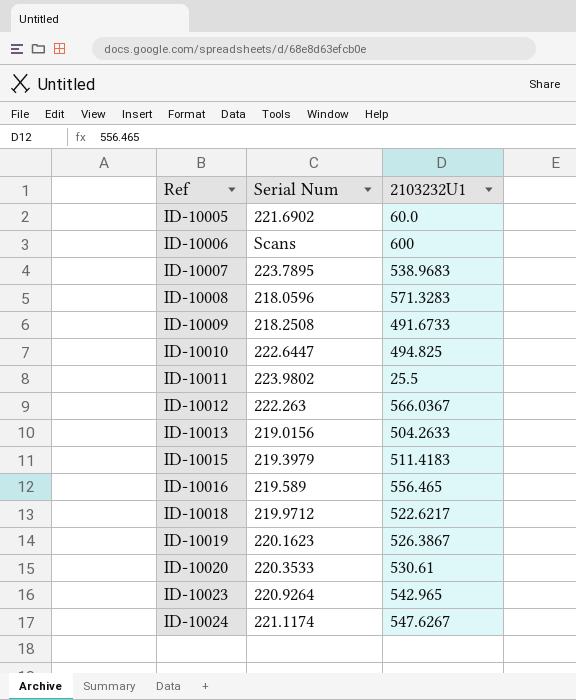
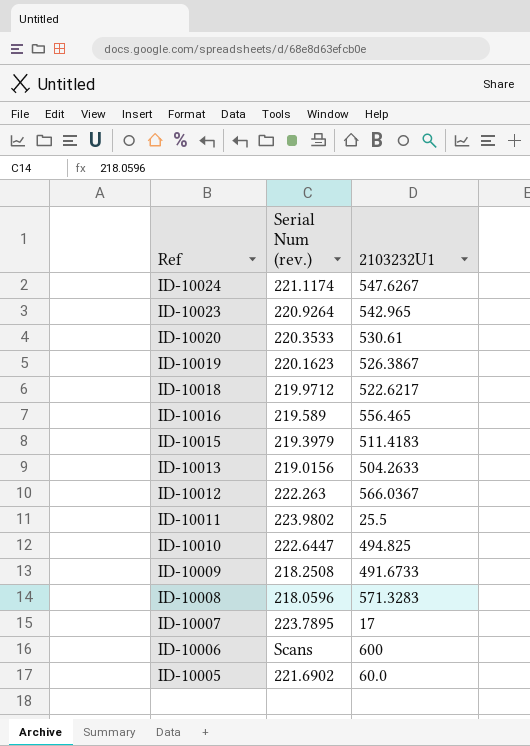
row order: Ref ascending -> Ref descending
column name: Serial Num -> Serial Num (rev.)
ID-10007 | 2103232U1: 538.9683 -> 17

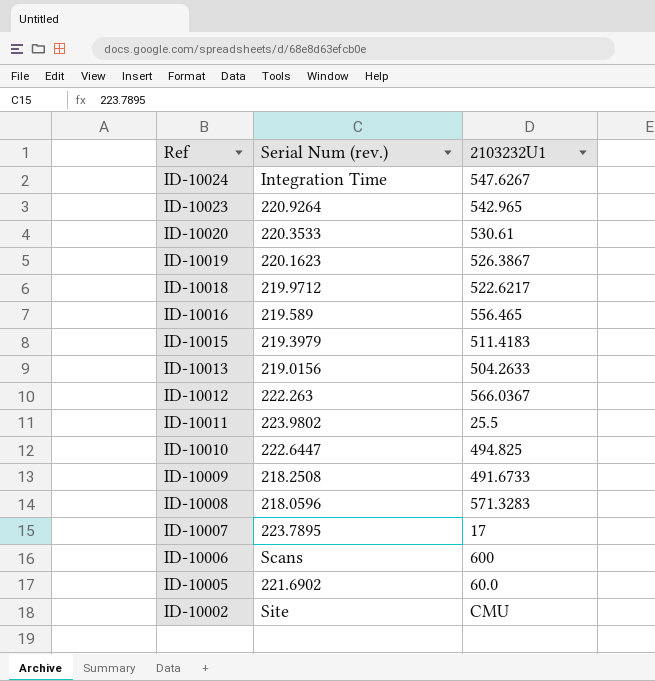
ID-10024 | Serial Num (rev.): 221.1174 -> Integration Time
row ID-10002: none -> Site | CMU

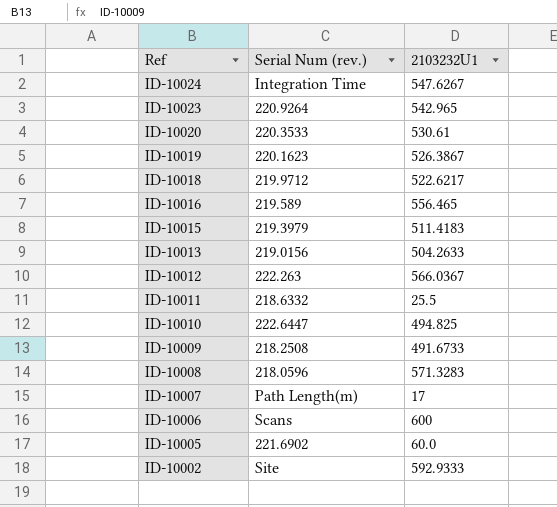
ID-10011 | Serial Num (rev.): 223.9802 -> 218.6332
ID-10007 | Serial Num (rev.): 223.7895 -> Path Length(m)
ID-10002 | 2103232U1: CMU -> 592.9333

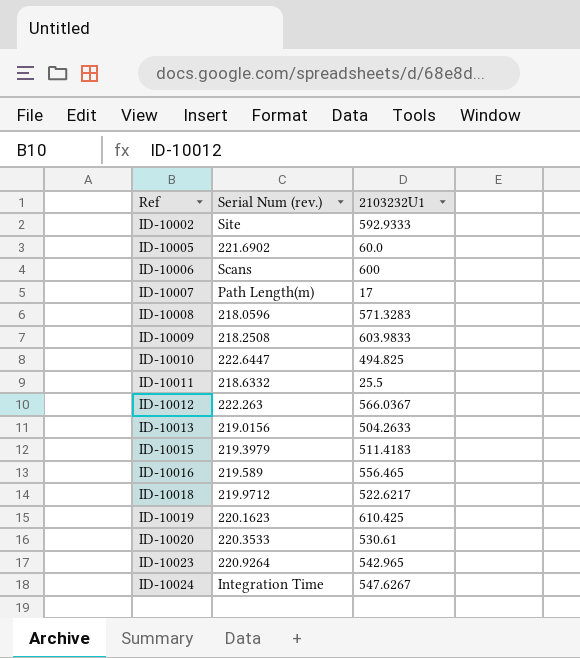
row order: Ref descending -> Ref ascending
ID-10009 | 2103232U1: 491.6733 -> 603.9833
ID-10019 | 2103232U1: 526.3867 -> 610.425

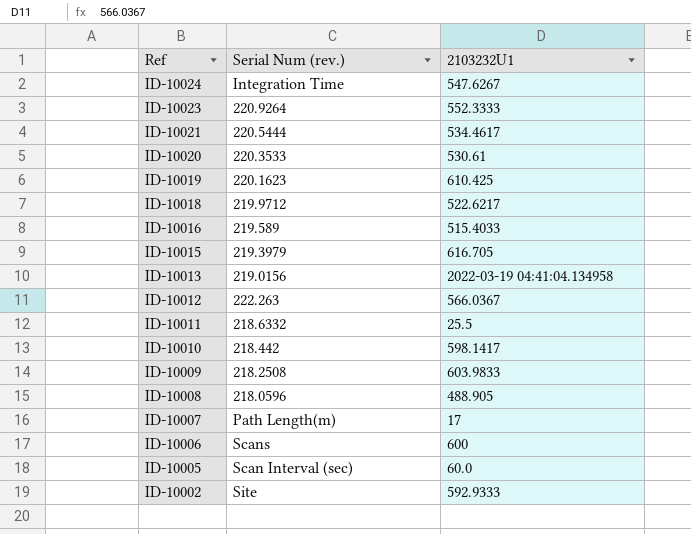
row order: Ref ascending -> Ref descending
ID-10023 | 2103232U1: 542.965 -> 552.3333
row ID-10021: none -> 220.5444 | 534.4617
ID-10016 | 2103232U1: 556.465 -> 515.4033
ID-10015 | 2103232U1: 511.4183 -> 616.705
ID-10013 | 2103232U1: 504.2633 -> 2022-03-19 04:41:04.134958
ID-10010 | Serial Num (rev.): 222.6447 -> 218.442
ID-10010 | 2103232U1: 494.825 -> 598.1417
ID-10008 | 2103232U1: 571.3283 -> 488.905
ID-10005 | Serial Num (rev.): 221.6902 -> Scan Interval (sec)

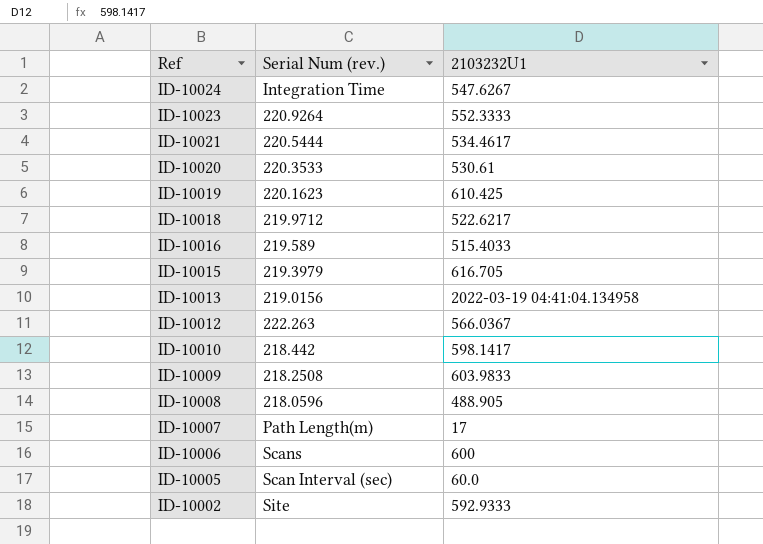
row ID-10011: 218.6332 | 25.5 -> none

